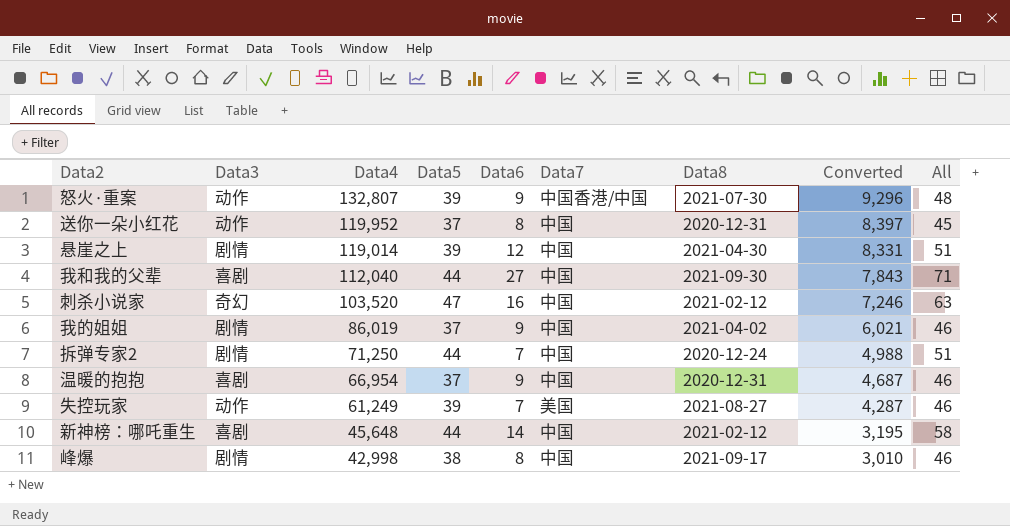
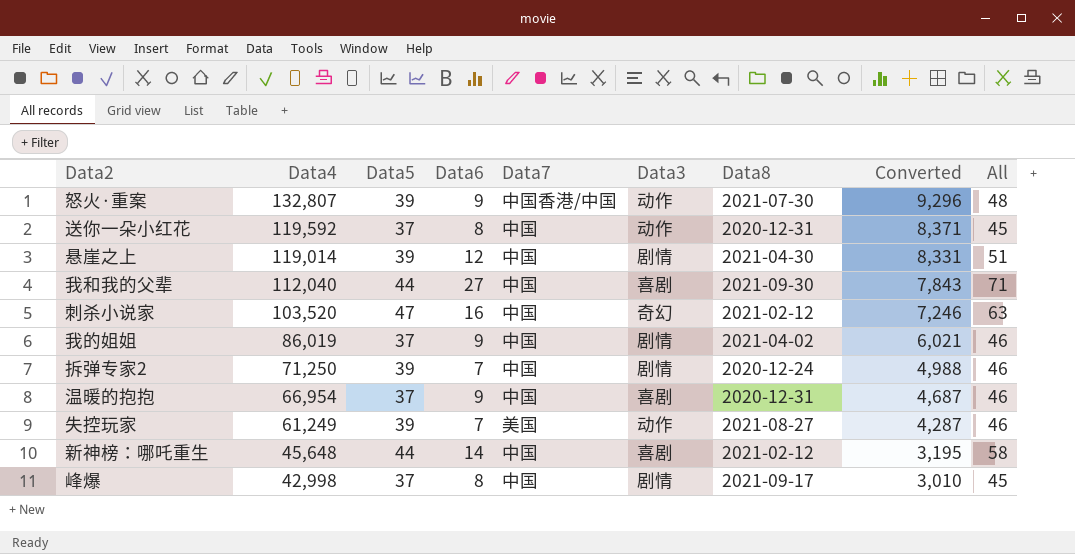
column Data3 | position: 2 -> 6
送你一朵小红花 | Data4: 119,952 -> 119,592
送你一朵小红花 | Converted: 8,397 -> 8,371
拆弹专家2 | Data5: 44 -> 39
拆弹专家2 | All: 51 -> 46
峰爆 | Data5: 38 -> 37
峰爆 | All: 46 -> 45

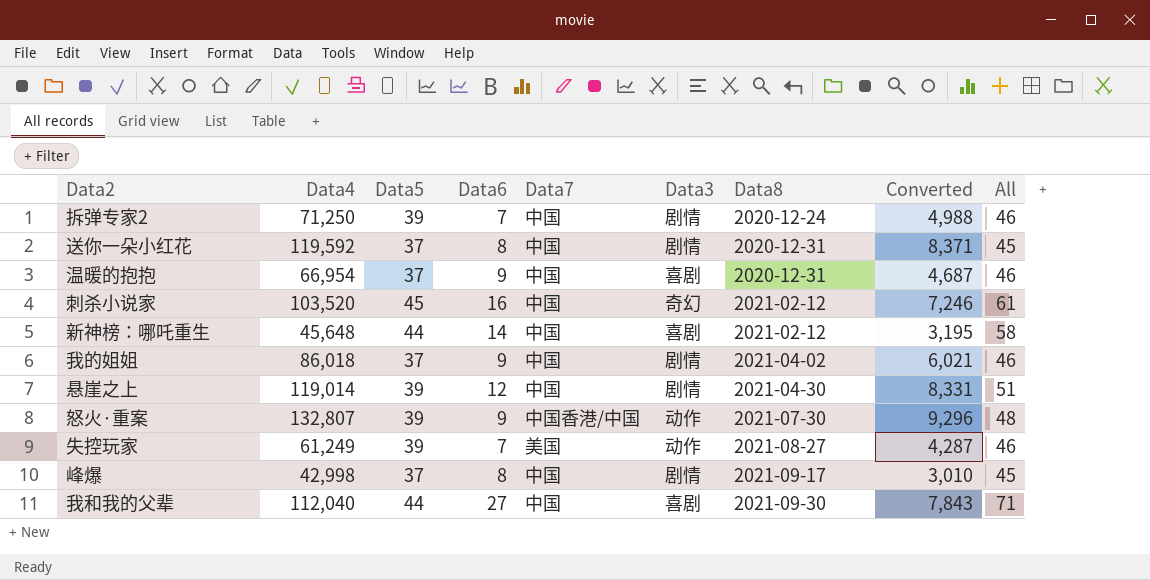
row order: Data4 descending -> Data8 ascending
送你一朵小红花 | Data3: 动作 -> 剧情
刺杀小说家 | Data5: 47 -> 45
刺杀小说家 | All: 63 -> 61
我的姐姐 | Data4: 86,019 -> 86,018

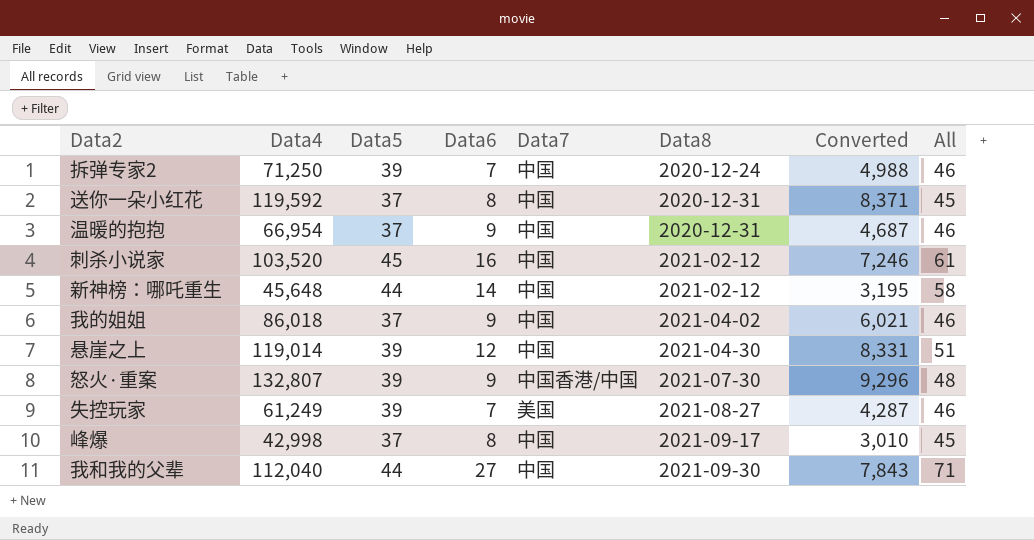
column Data3 | position: 6 -> none

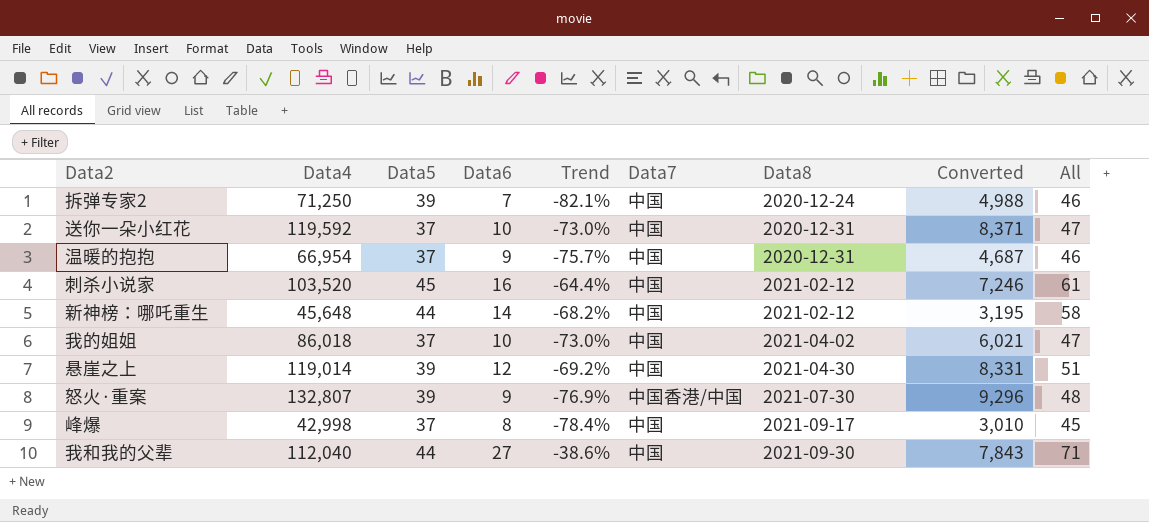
column Trend | formula: none -> ([Data6] - [Data5]) / [Data5]
row 失控玩家: 61,249 | 39 | 7 | 美国 | 2021-08-27 | 4,287 | 46 -> none
送你一朵小红花 | Data6: 8 -> 10
送你一朵小红花 | All: 45 -> 47
我的姐姐 | Data6: 9 -> 10
我的姐姐 | All: 46 -> 47

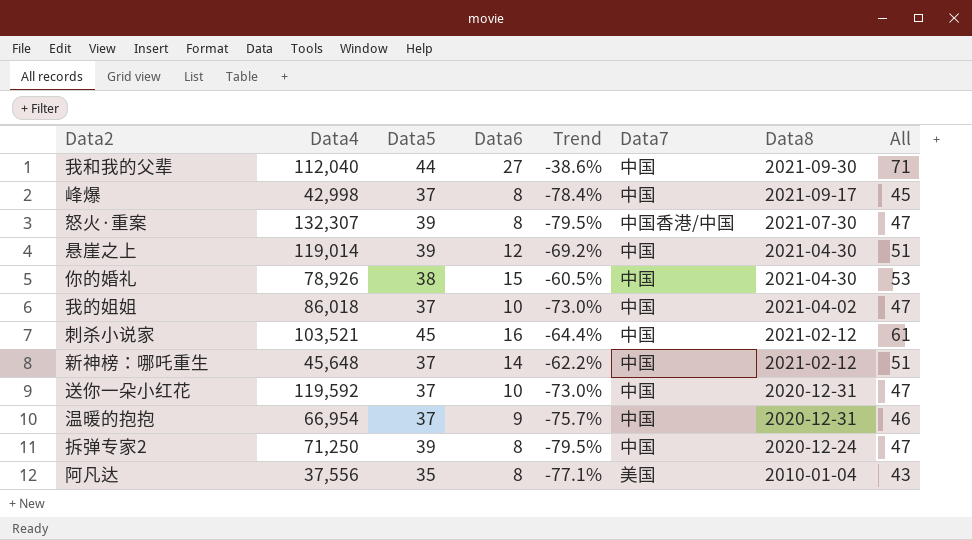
row order: Data8 ascending -> Data8 descending
column Converted | formula: [Data4] * 0.07 -> none
怒火·重案 | Data4: 132,807 -> 132,307
怒火·重案 | Data6: 9 -> 8
怒火·重案 | Trend: -76.9% -> -79.5%
怒火·重案 | All: 48 -> 47
row 你的婚礼: none -> 78,926 | 38 | 15 | -60.5% | 中国 | 2021-04-30 | 53
刺杀小说家 | Data4: 103,520 -> 103,521
新神榜：哪吒重生 | Data5: 44 -> 37
新神榜：哪吒重生 | Trend: -68.2% -> -62.2%
新神榜：哪吒重生 | All: 58 -> 51
拆弹专家2 | Data6: 7 -> 8
拆弹专家2 | Trend: -82.1% -> -79.5%
拆弹专家2 | All: 46 -> 47
row 阿凡达: none -> 37,556 | 35 | 8 | -77.1% | 美国 | 2010-01-04 | 43

